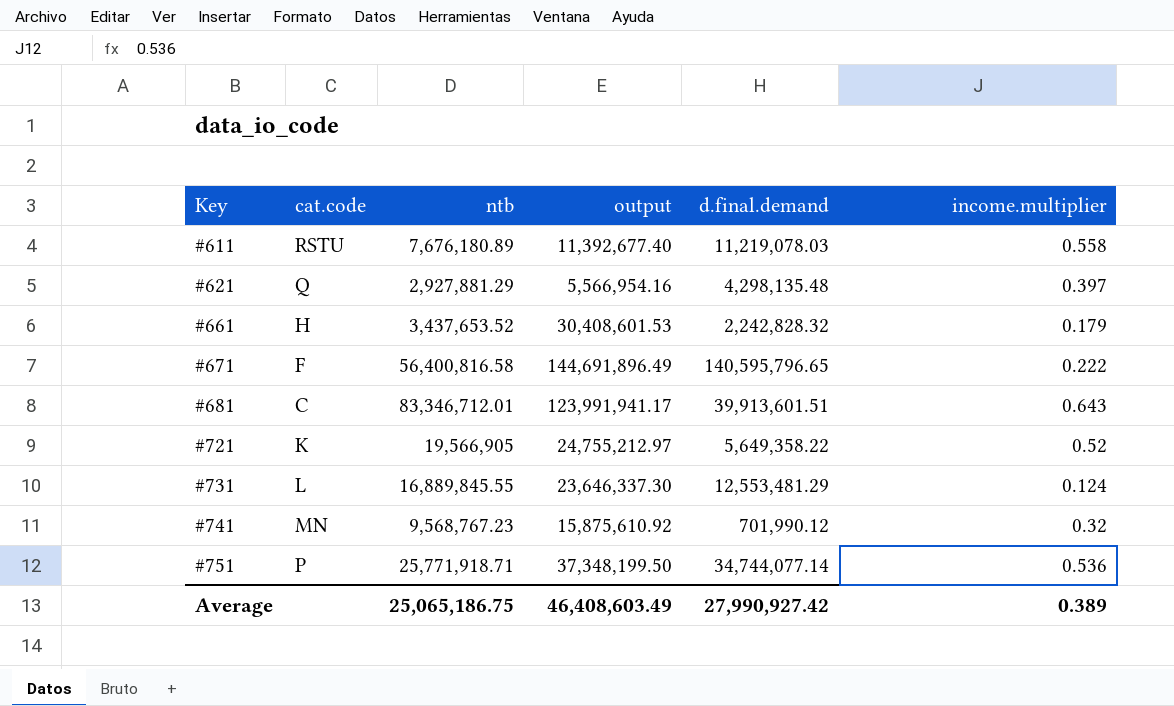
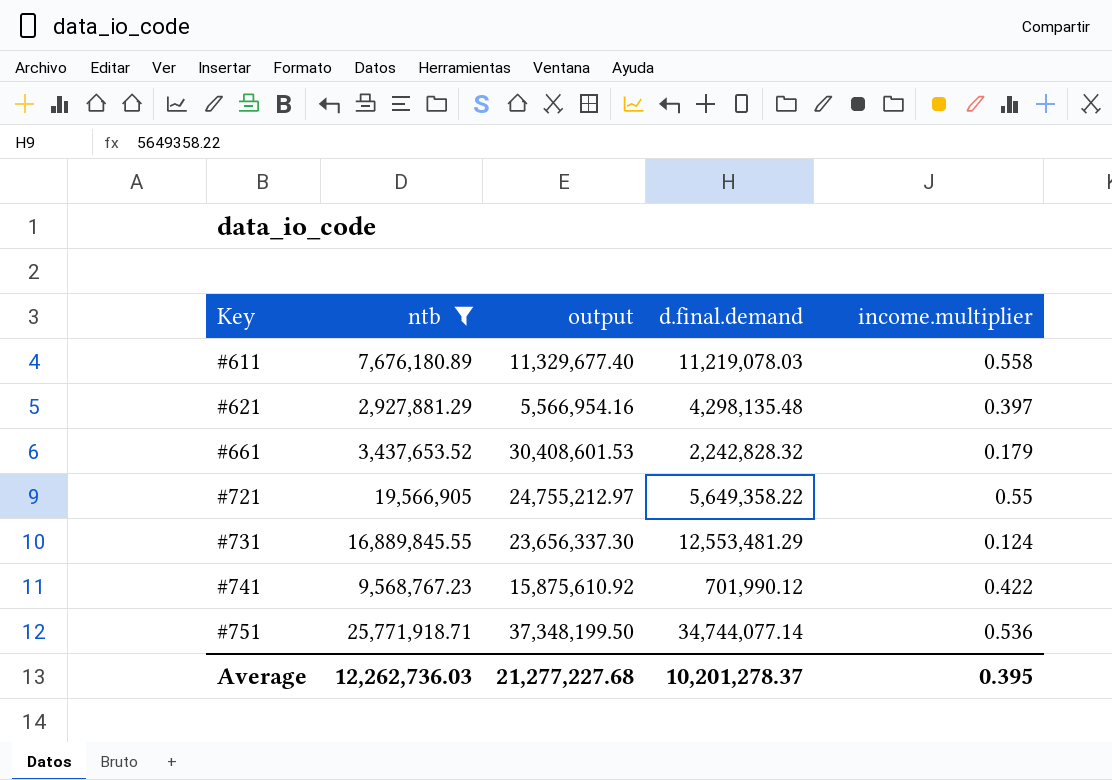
filter: none -> ntb <= 25,771,918.71
column cat.code | position: 2 -> none
#611 | output: 11,392,677.40 -> 11,329,677.40
#721 | income.multiplier: 0.52 -> 0.55
#731 | output: 23,646,337.30 -> 23,656,337.30
#741 | income.multiplier: 0.32 -> 0.422
Average | ntb: 25,065,186.75 -> 12,262,736.03
Average | output: 46,408,603.49 -> 21,277,227.68
Average | d.final.demand: 27,990,927.42 -> 10,201,278.37
Average | income.multiplier: 0.389 -> 0.395

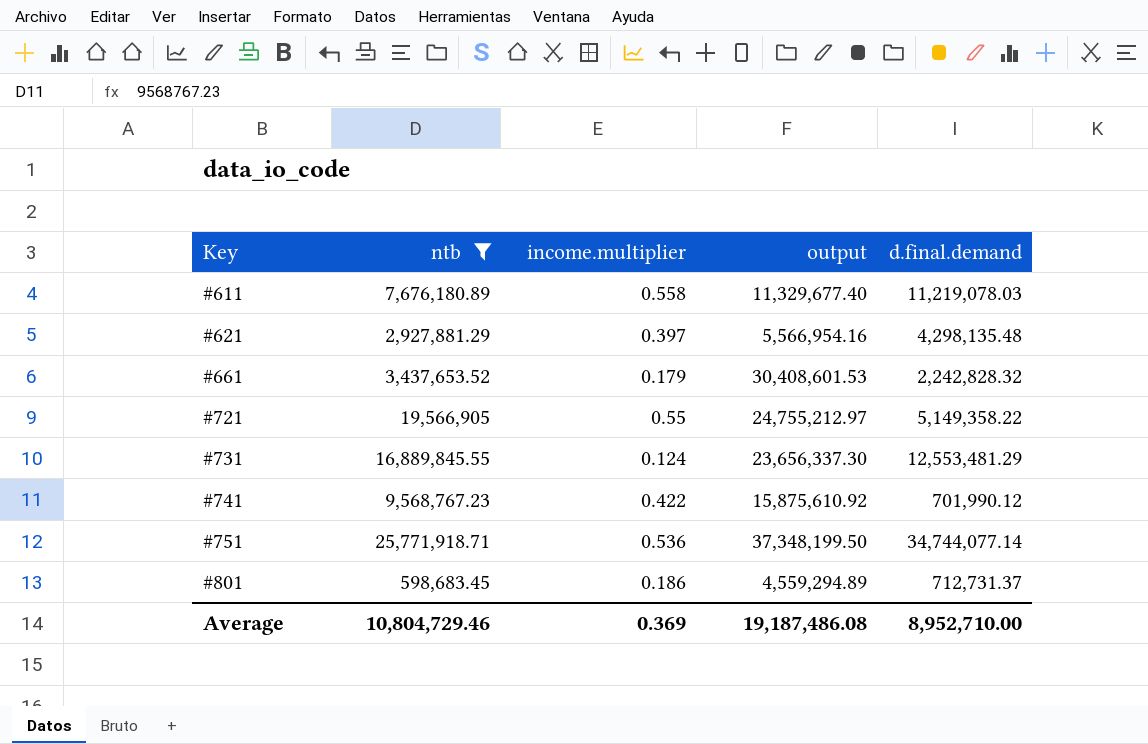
column income.multiplier | position: 5 -> 3
#721 | d.final.demand: 5,649,358.22 -> 5,149,358.22
row #801: none -> 598,683.45 | 0.186 | 4,559,294.89 | 712,731.37
Average | ntb: 12,262,736.03 -> 10,804,729.46
Average | income.multiplier: 0.395 -> 0.369
Average | output: 21,277,227.68 -> 19,187,486.08
Average | d.final.demand: 10,201,278.37 -> 8,952,710.00

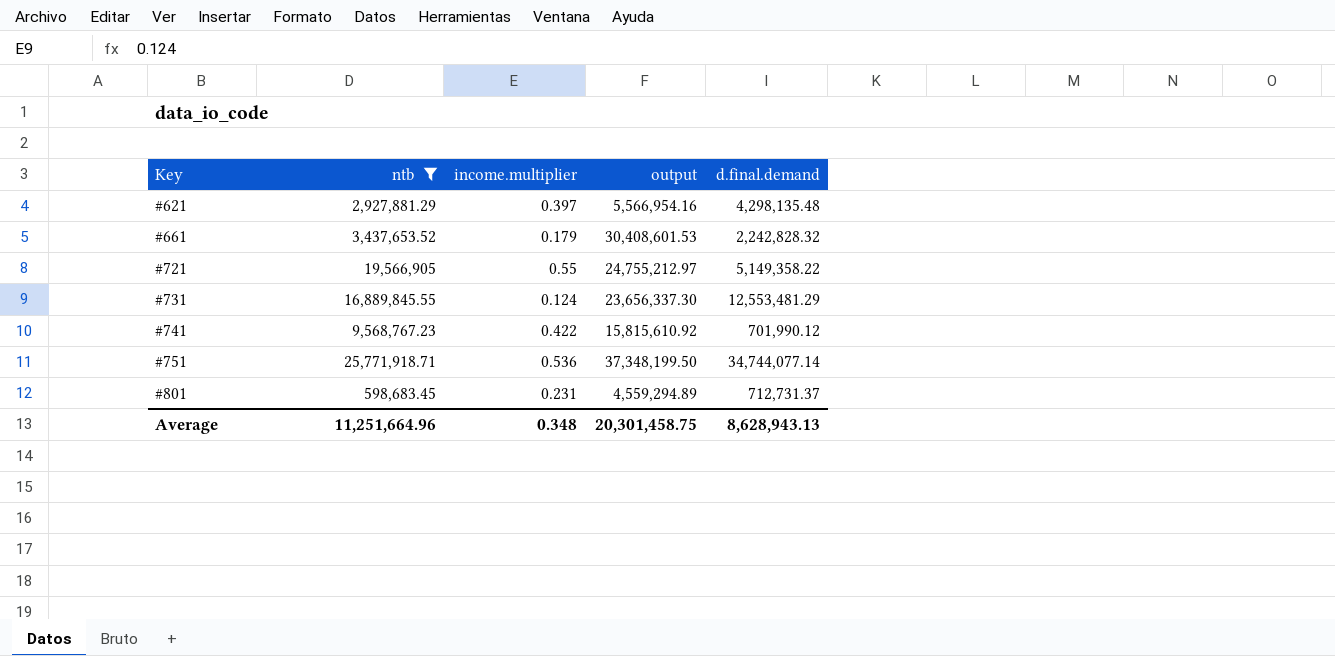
row #611: 7,676,180.89 | 0.558 | 11,329,677.40 | 11,219,078.03 -> none
#741 | output: 15,875,610.92 -> 15,815,610.92
#801 | income.multiplier: 0.186 -> 0.231
Average | ntb: 10,804,729.46 -> 11,251,664.96
Average | income.multiplier: 0.369 -> 0.348
Average | output: 19,187,486.08 -> 20,301,458.75
Average | d.final.demand: 8,952,710.00 -> 8,628,943.13

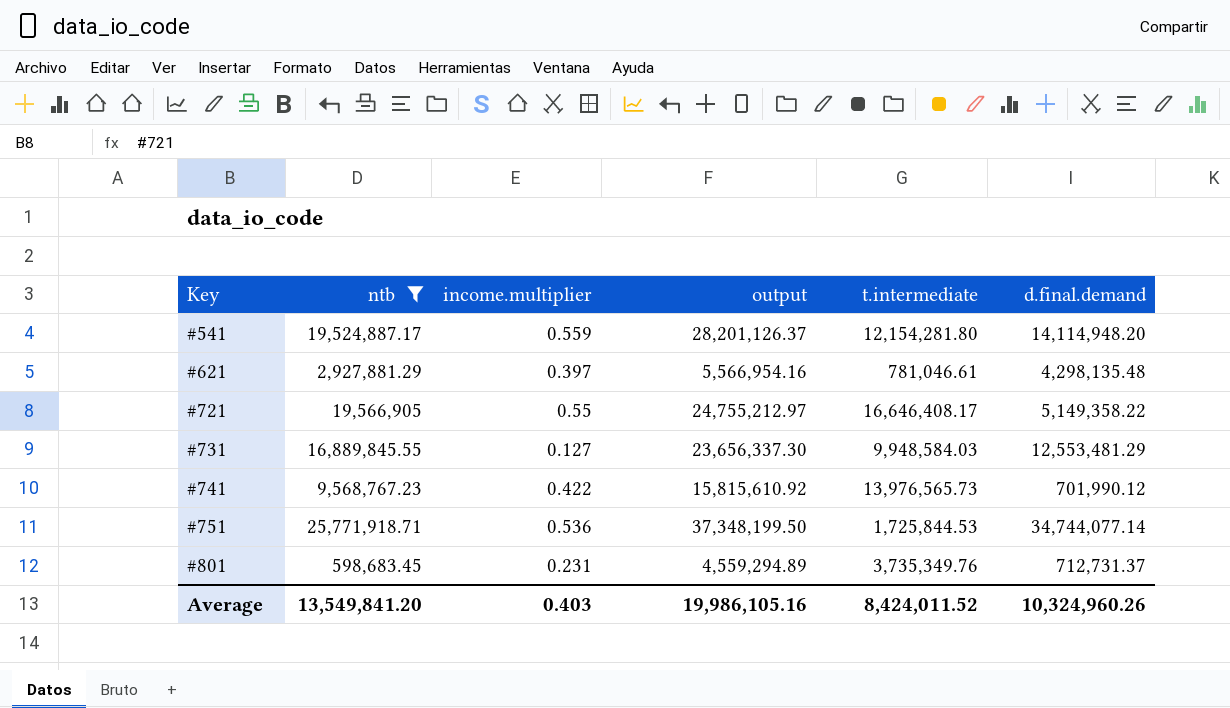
column t.intermediate | position: none -> 5
row #661: 3,437,653.52 | 0.179 | 30,408,601.53 | 2,242,828.32 -> none
row #541: none -> 19,524,887.17 | 0.559 | 28,201,126.37 | 12,154,281.80 | 14,114,948.20
#731 | income.multiplier: 0.124 -> 0.127
Average | ntb: 11,251,664.96 -> 13,549,841.20
Average | income.multiplier: 0.348 -> 0.403
Average | output: 20,301,458.75 -> 19,986,105.16
Average | d.final.demand: 8,628,943.13 -> 10,324,960.26

